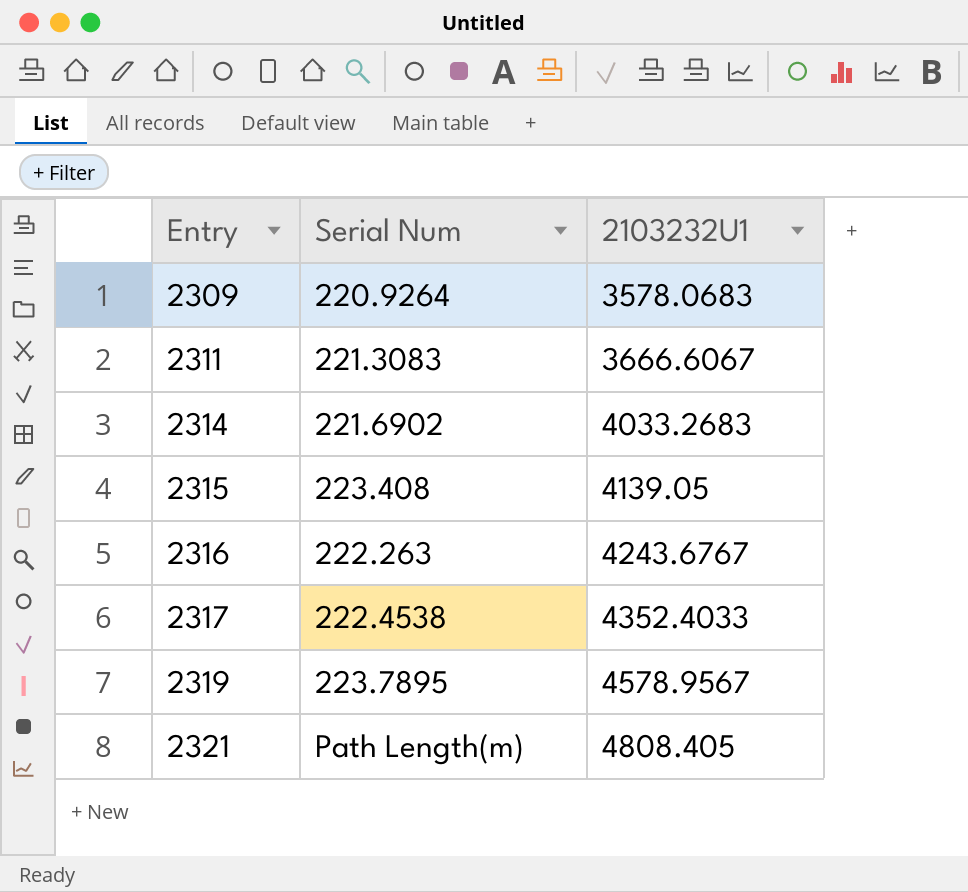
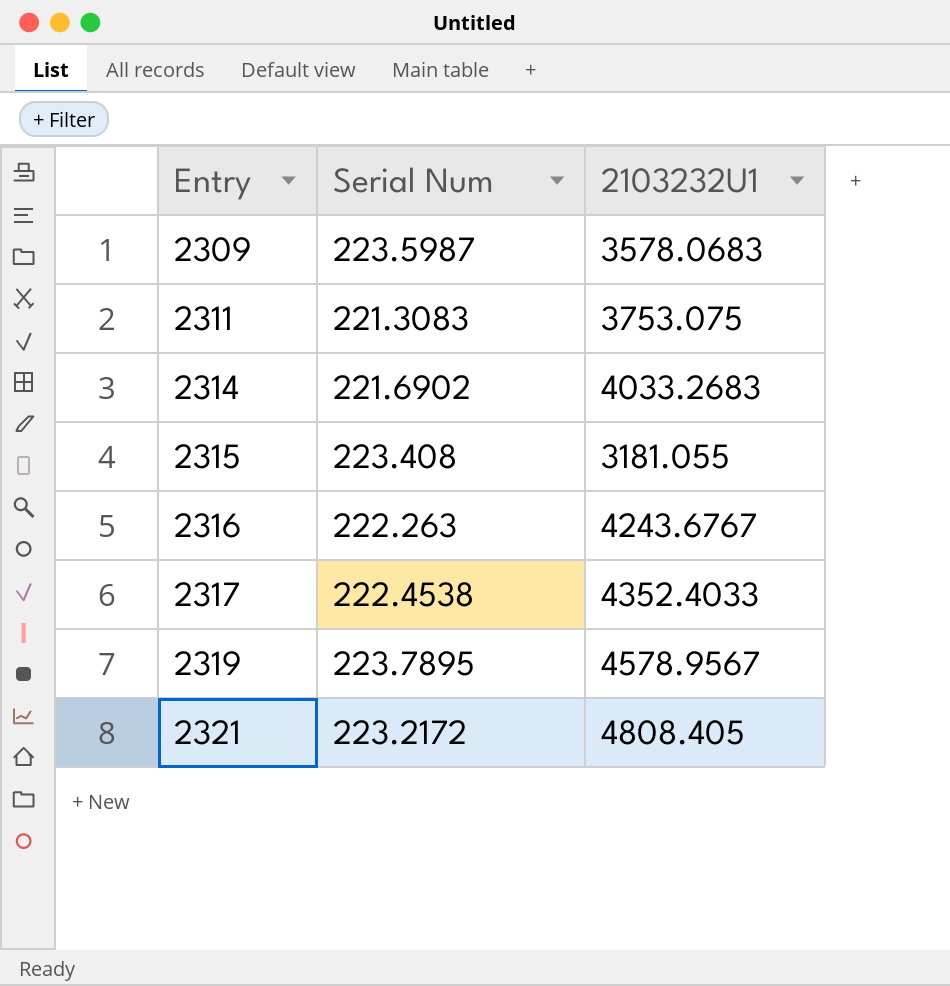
2309 | Serial Num: 220.9264 -> 223.5987
2311 | 2103232U1: 3666.6067 -> 3753.075
2315 | 2103232U1: 4139.05 -> 3181.055
2321 | Serial Num: Path Length(m) -> 223.2172

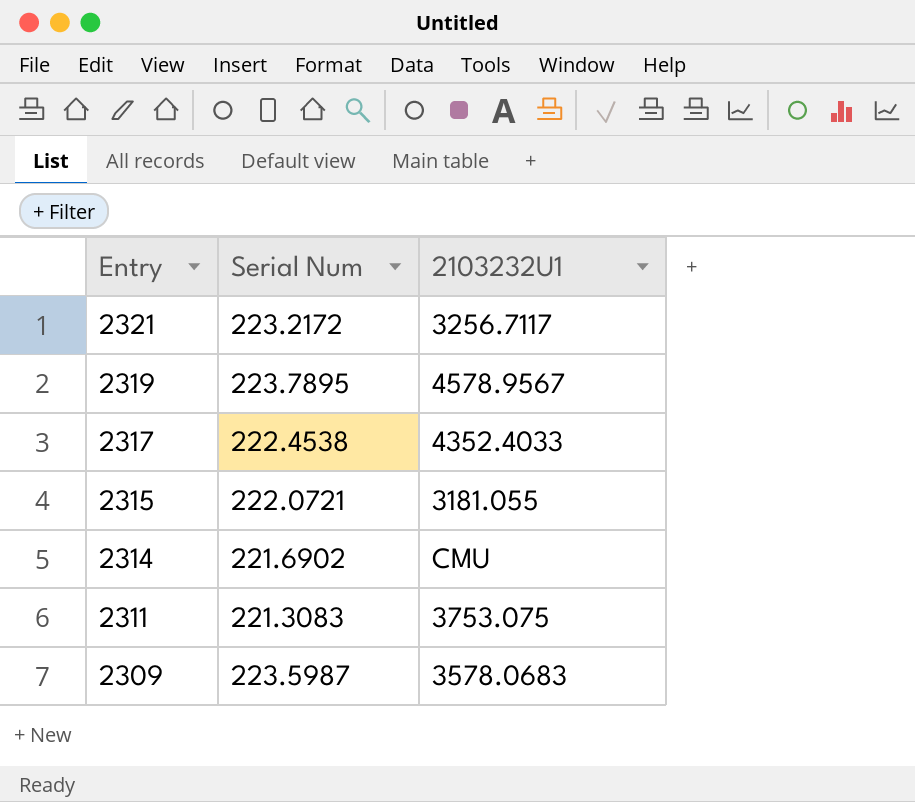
row order: Entry ascending -> Entry descending
row 2316: 222.263 | 4243.6767 -> none
2321 | 2103232U1: 4808.405 -> 3256.7117
2315 | Serial Num: 223.408 -> 222.0721
2314 | 2103232U1: 4033.2683 -> CMU

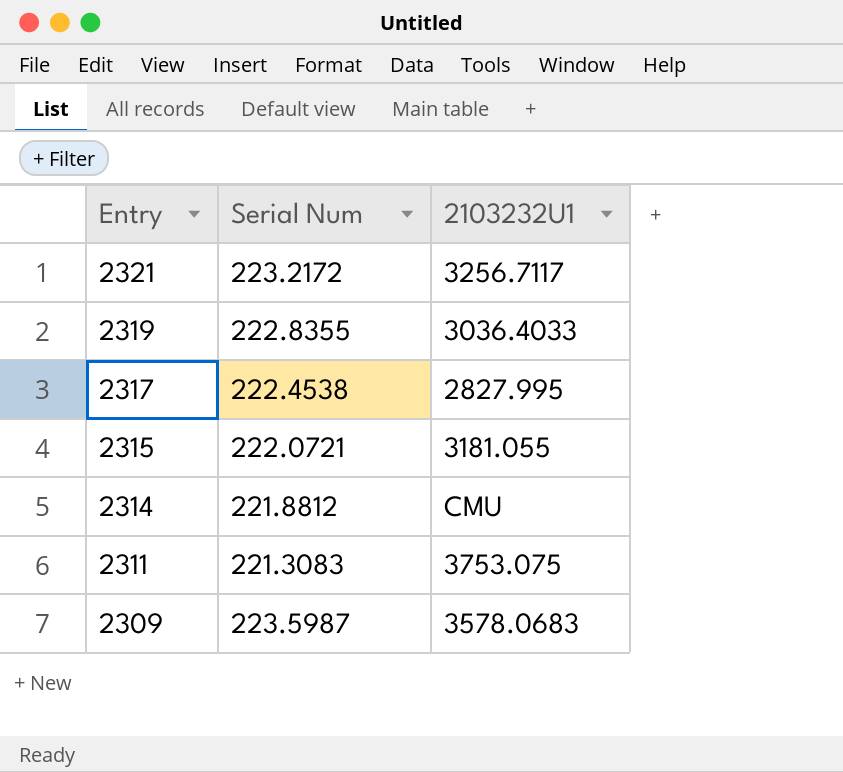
2319 | Serial Num: 223.7895 -> 222.8355
2319 | 2103232U1: 4578.9567 -> 3036.4033
2317 | 2103232U1: 4352.4033 -> 2827.995
2314 | Serial Num: 221.6902 -> 221.8812

